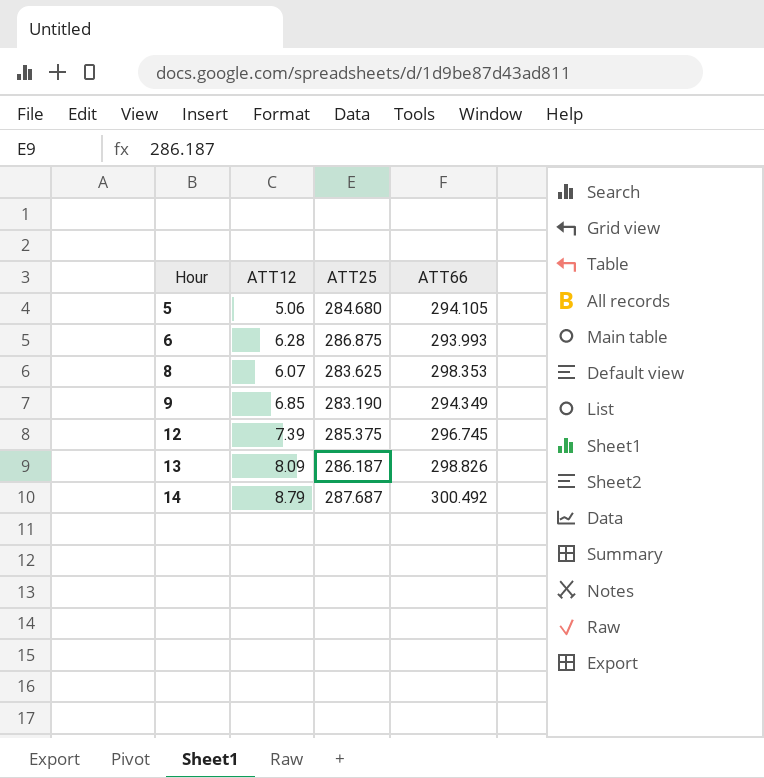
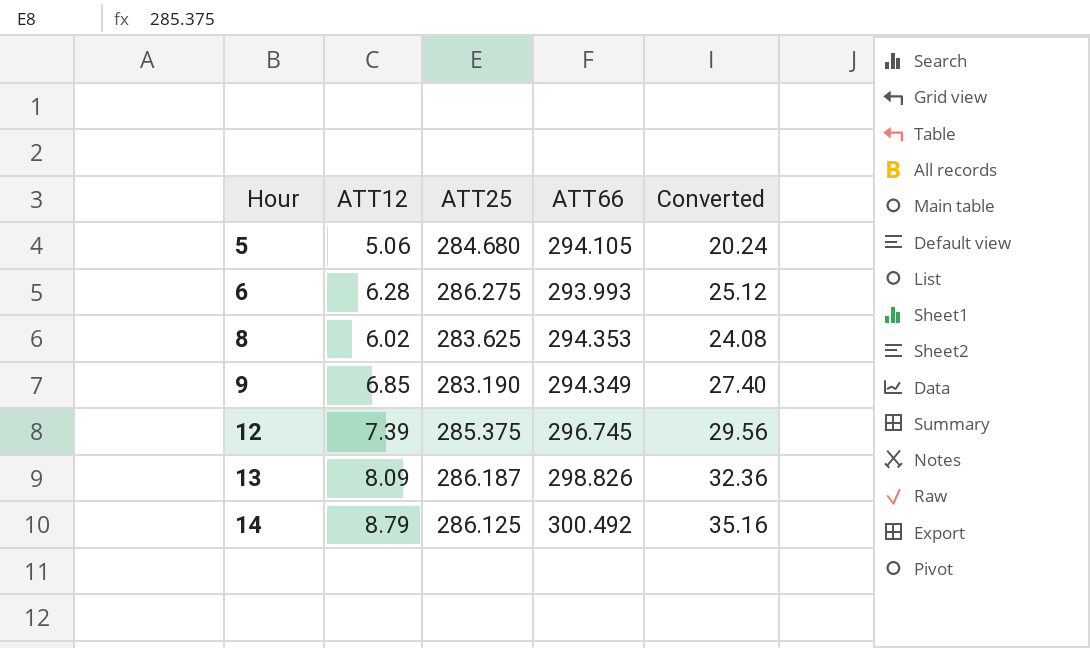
column Converted | formula: none -> [ATT12] * 4
6 | ATT25: 286.875 -> 286.275
8 | ATT12: 6.07 -> 6.02
8 | ATT66: 298.353 -> 294.353
14 | ATT25: 287.687 -> 286.125

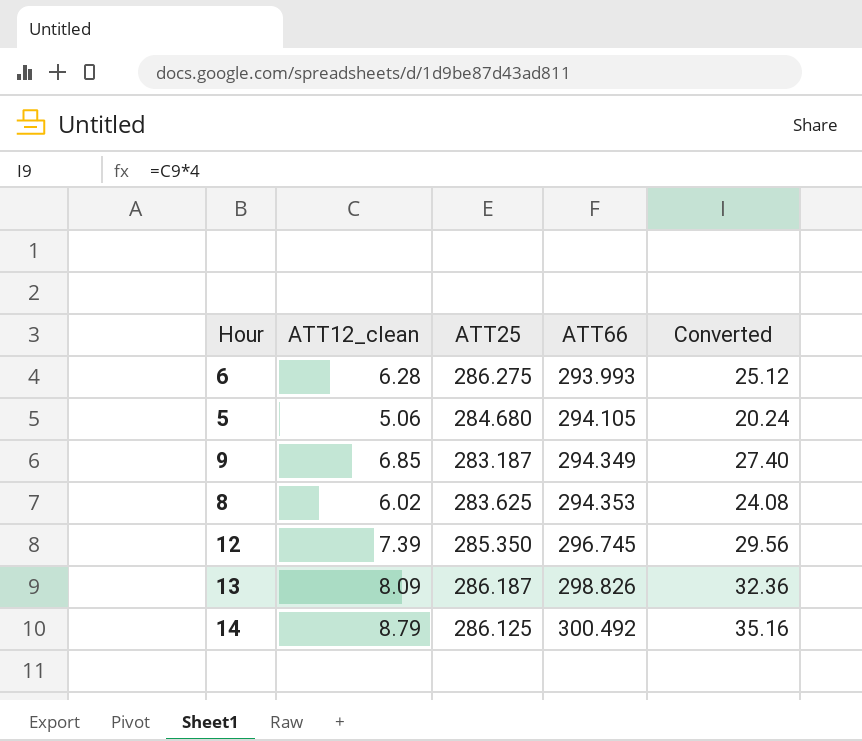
row order: Hour ascending -> ATT66 ascending
column name: ATT12 -> ATT12_clean
9 | ATT25: 283.190 -> 283.187
12 | ATT25: 285.375 -> 285.350

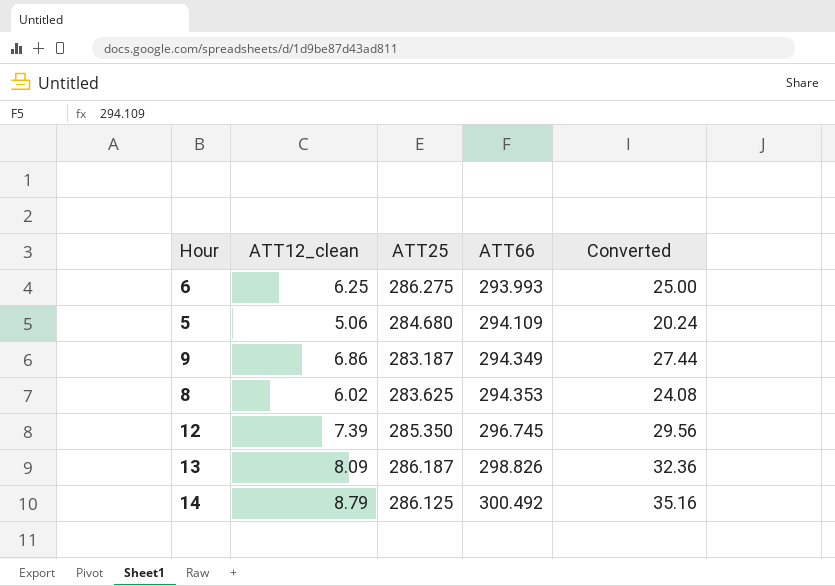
6 | ATT12_clean: 6.28 -> 6.25
6 | Converted: 25.12 -> 25.00
5 | ATT66: 294.105 -> 294.109
9 | ATT12_clean: 6.85 -> 6.86
9 | Converted: 27.40 -> 27.44

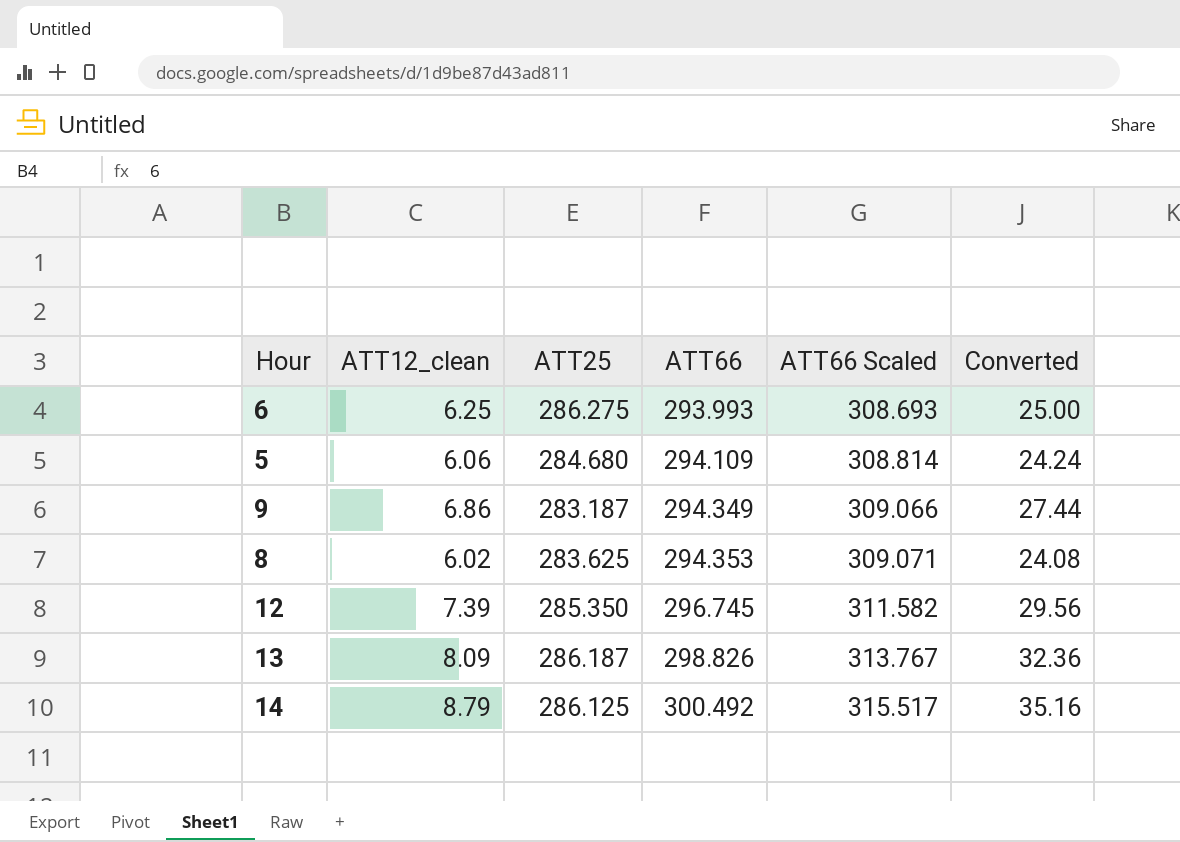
column ATT66 Scaled | formula: none -> [ATT66] * 1.05
5 | ATT12_clean: 5.06 -> 6.06
5 | Converted: 20.24 -> 24.24

